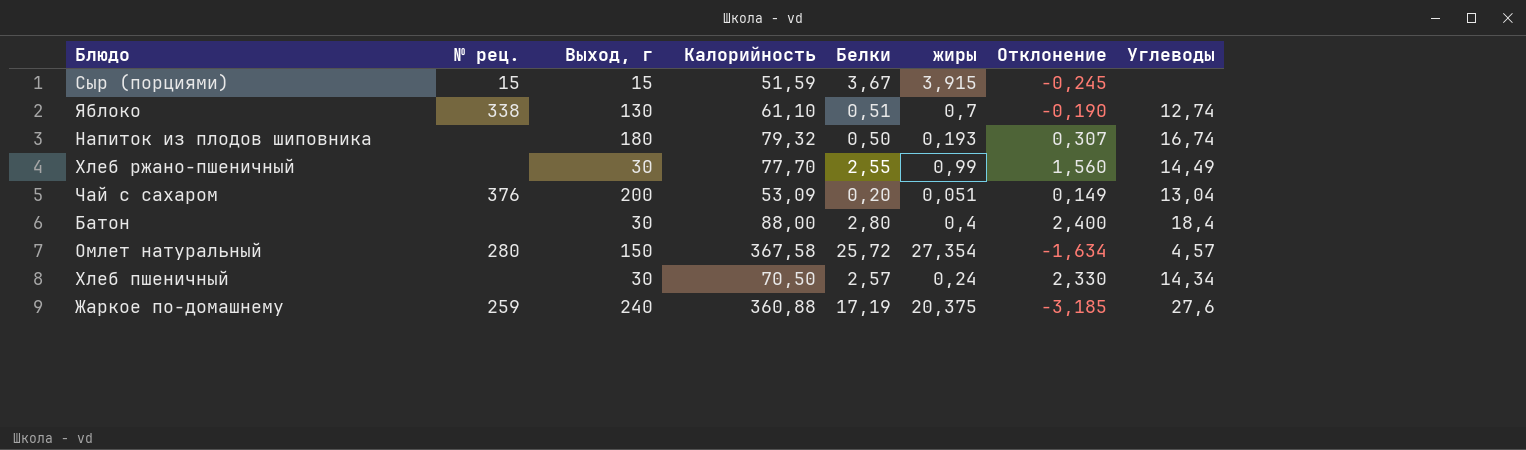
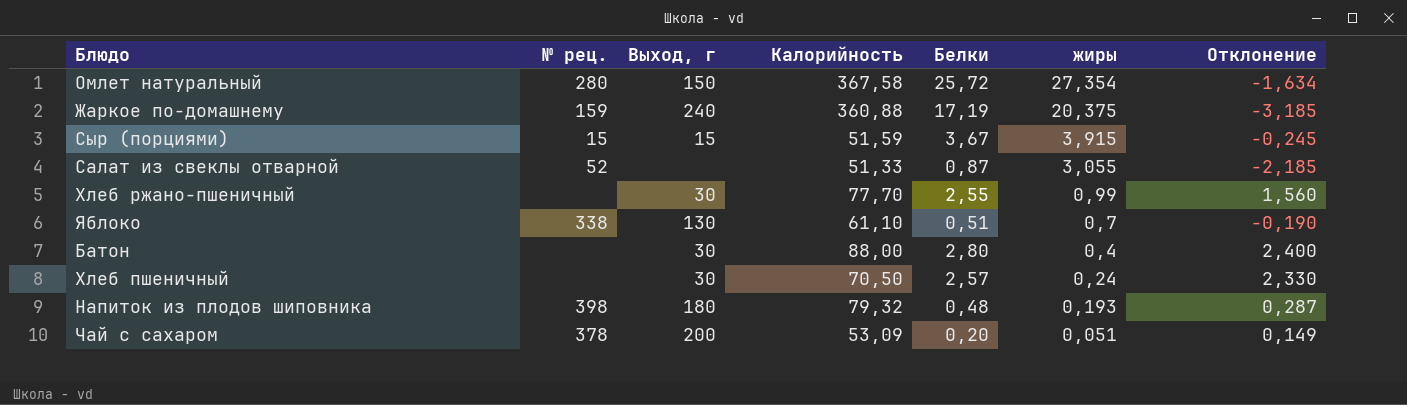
row order: none -> жиры descending
column Углеводы | position: 8 -> none
Жаркое по-домашнему | № рец.: 259 -> 159
row Салат из свеклы отварной: none -> 52 | none | 51,33 | 0,87 | 3,055 | -2,185
Напиток из плодов шиповника | № рец.: none -> 398
Напиток из плодов шиповника | Белки: 0,50 -> 0,48
Напиток из плодов шиповника | Отклонение: 0,307 -> 0,287
Чай с сахаром | № рец.: 376 -> 378

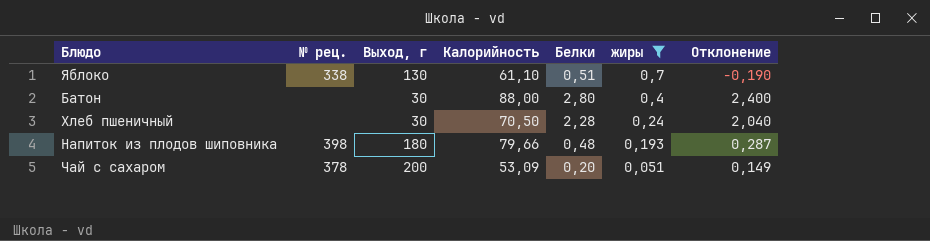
filter: none -> жиры <= 0,7
Хлеб пшеничный | Белки: 2,57 -> 2,28
Хлеб пшеничный | Отклонение: 2,330 -> 2,040
Напиток из плодов шиповника | Калорийность: 79,32 -> 79,66

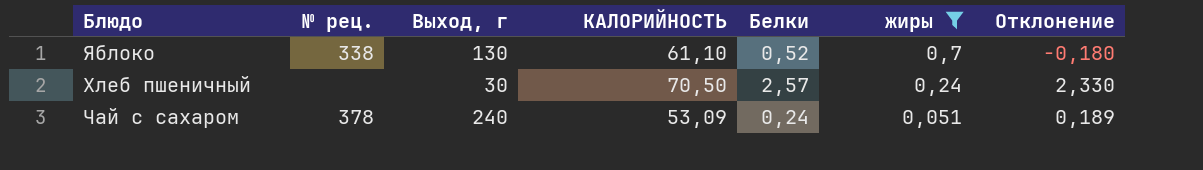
column name: Калорийность -> КАЛОРИЙНОСТЬ
row Батон: none | 30 | 88,00 | 2,80 | 0,4 | 2,400 -> none
row Напиток из плодов шиповника: 398 | 180 | 79,66 | 0,48 | 0,193 | 0,287 -> none
Яблоко | Белки: 0,51 -> 0,52
Яблоко | Отклонение: -0,190 -> -0,180
Хлеб пшеничный | Белки: 2,28 -> 2,57
Хлеб пшеничный | Отклонение: 2,040 -> 2,330
Чай с сахаром | Выход, г: 200 -> 240
Чай с сахаром | Белки: 0,20 -> 0,24
Чай с сахаром | Отклонение: 0,149 -> 0,189

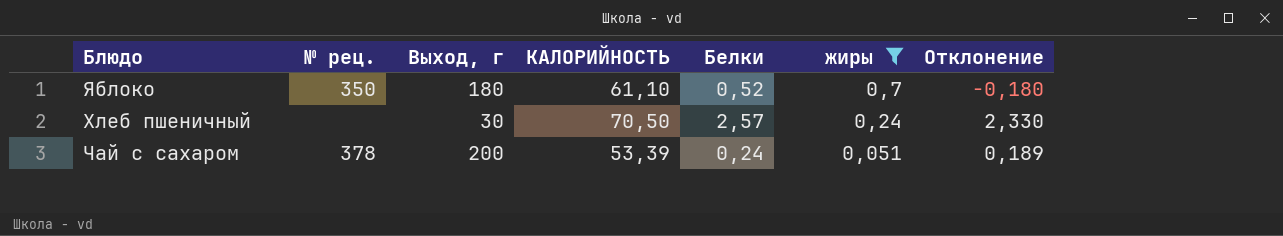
Яблоко | № рец.: 338 -> 350
Яблоко | Выход, г: 130 -> 180
Чай с сахаром | Выход, г: 240 -> 200
Чай с сахаром | КАЛОРИЙНОСТЬ: 53,09 -> 53,39

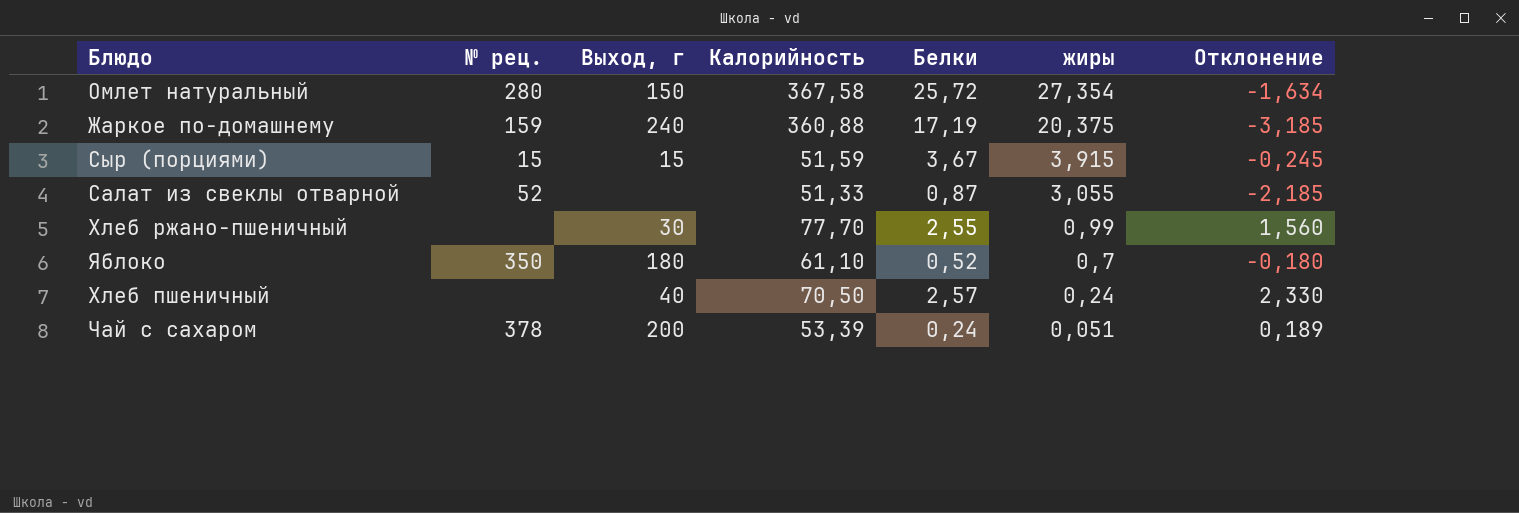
filter: жиры <= 0,7 -> none
column name: КАЛОРИЙНОСТЬ -> Калорийность
Хлеб пшеничный | Выход, г: 30 -> 40

